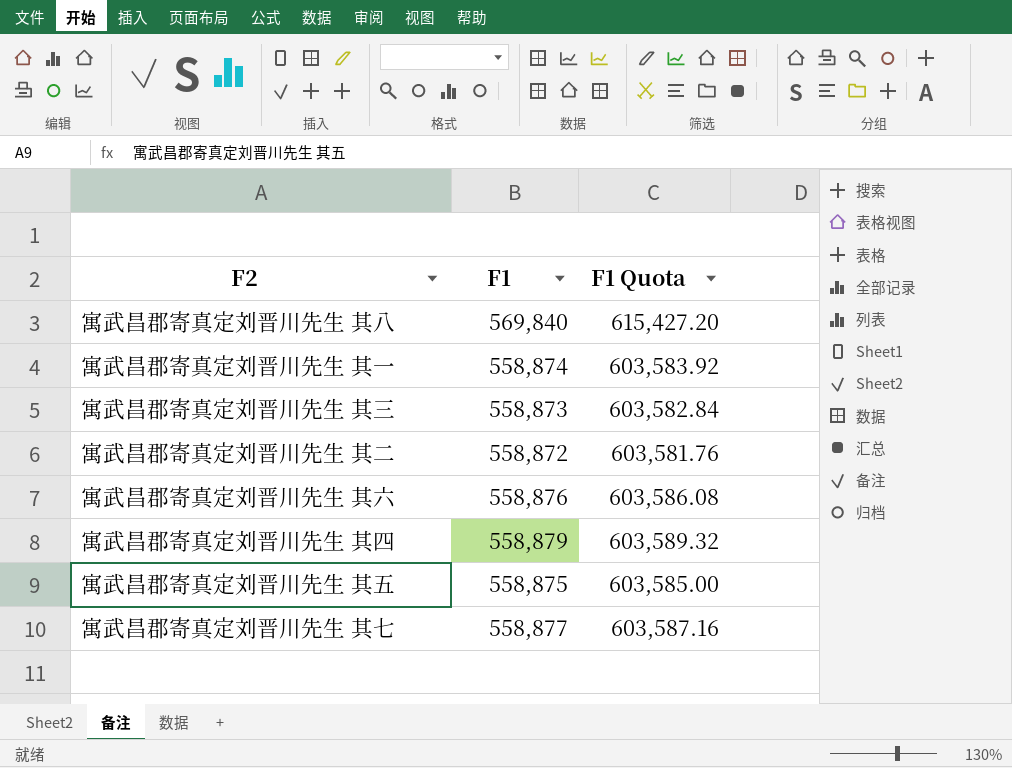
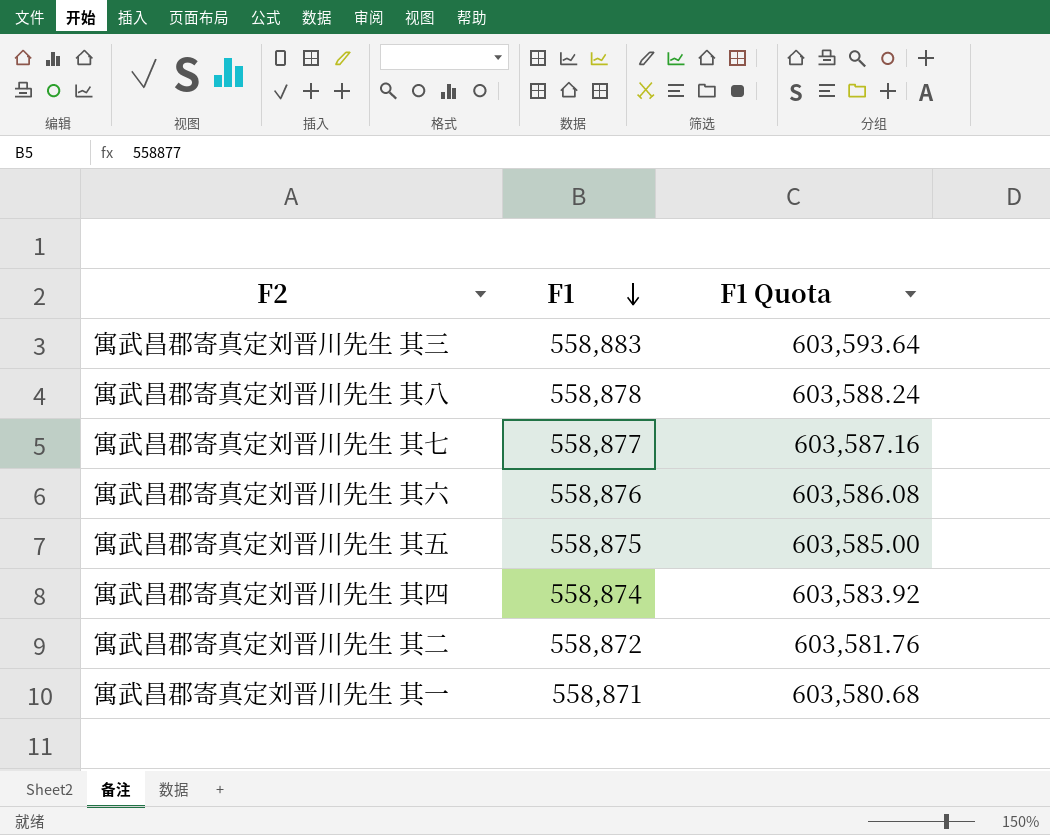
row order: none -> F1 descending
寓武昌郡寄真定刘晋川先生 其三 | F1: 558,873 -> 558,883
寓武昌郡寄真定刘晋川先生 其三 | F1 Quota: 603,582.84 -> 603,593.64
寓武昌郡寄真定刘晋川先生 其八 | F1: 569,840 -> 558,878
寓武昌郡寄真定刘晋川先生 其八 | F1 Quota: 615,427.20 -> 603,588.24
寓武昌郡寄真定刘晋川先生 其四 | F1: 558,879 -> 558,874
寓武昌郡寄真定刘晋川先生 其四 | F1 Quota: 603,589.32 -> 603,583.92
寓武昌郡寄真定刘晋川先生 其一 | F1: 558,874 -> 558,871
寓武昌郡寄真定刘晋川先生 其一 | F1 Quota: 603,583.92 -> 603,580.68

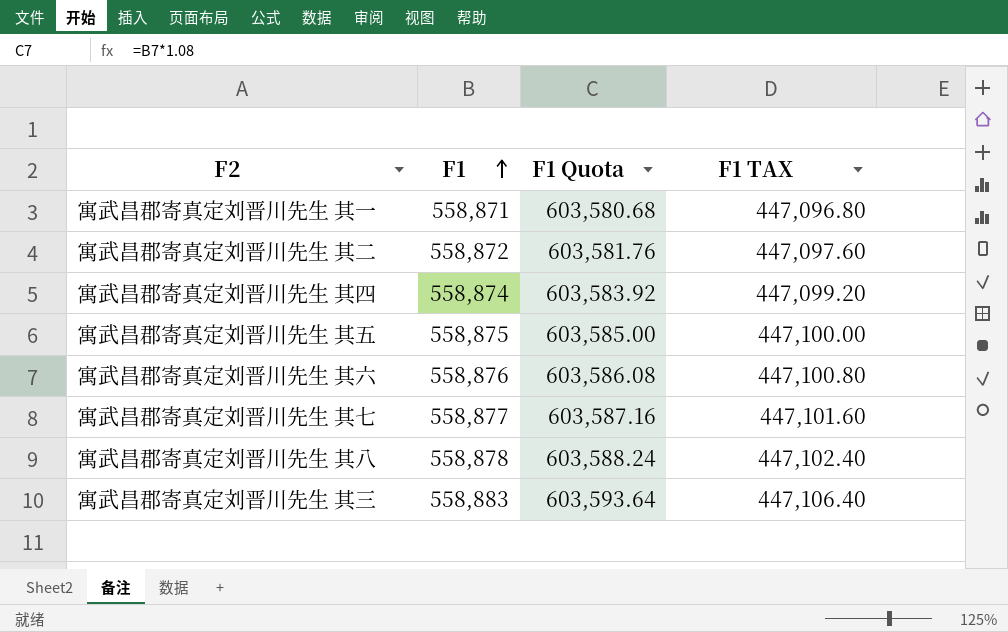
row order: F1 descending -> F1 ascending
column F1 TAX | formula: none -> [F1] * 0.8

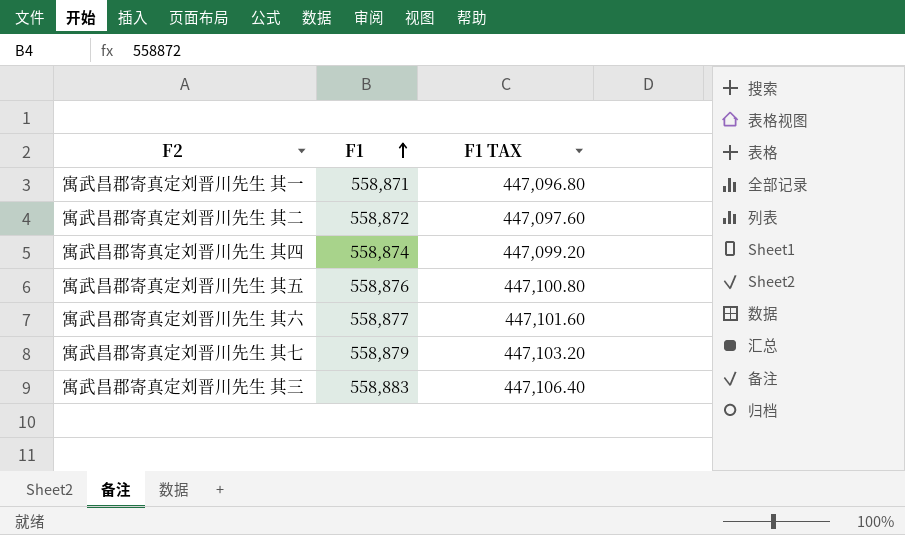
column F1 Quota | formula: [F1] * 1.08 -> none
row 寓武昌郡寄真定刘晋川先生 其八: 558,878 | 603,588.24 | 447,102.40 -> none
寓武昌郡寄真定刘晋川先生 其五 | F1: 558,875 -> 558,876
寓武昌郡寄真定刘晋川先生 其五 | F1 TAX: 447,100.00 -> 447,100.80
寓武昌郡寄真定刘晋川先生 其六 | F1: 558,876 -> 558,877
寓武昌郡寄真定刘晋川先生 其六 | F1 TAX: 447,100.80 -> 447,101.60
寓武昌郡寄真定刘晋川先生 其七 | F1: 558,877 -> 558,879
寓武昌郡寄真定刘晋川先生 其七 | F1 TAX: 447,101.60 -> 447,103.20

